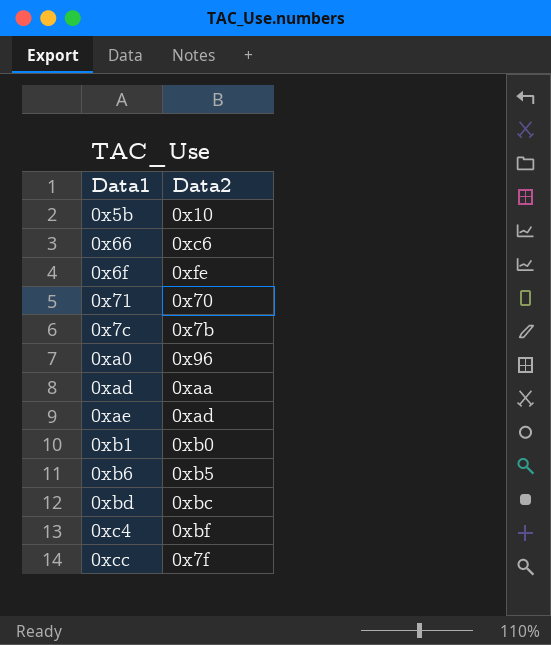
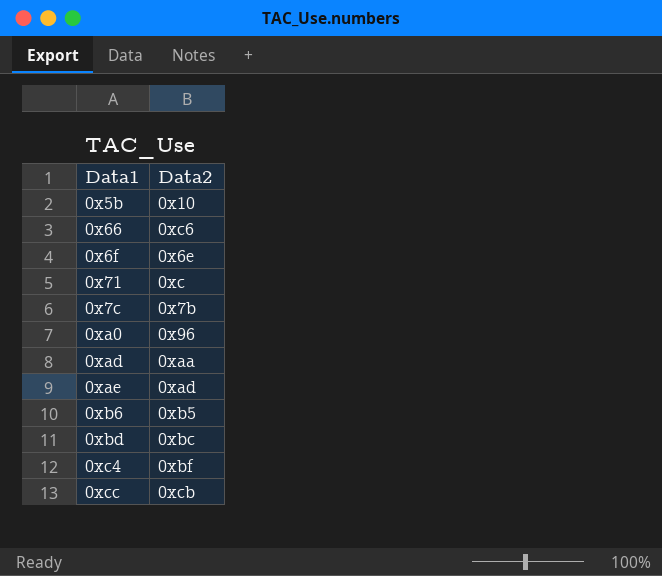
row 0xb1: 0xb0 -> none
0x6f | Data2: 0xfe -> 0x6e
0x71 | Data2: 0x70 -> 0xc
0xcc | Data2: 0x7f -> 0xcb

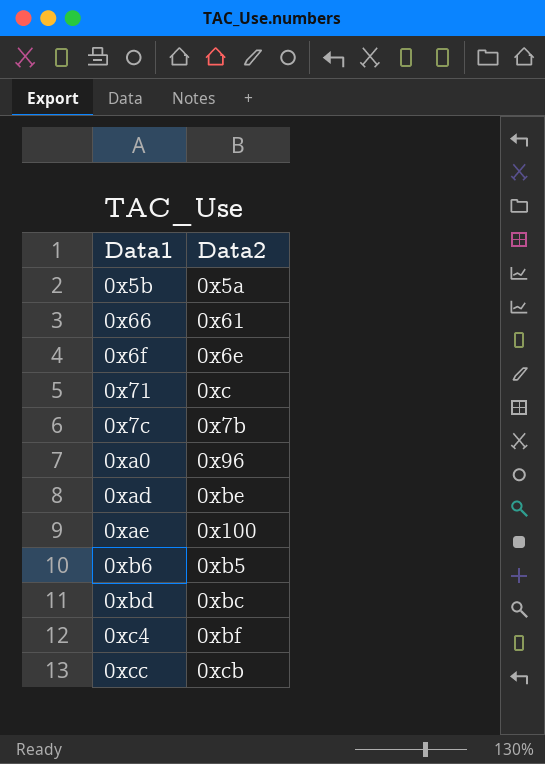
0x5b | Data2: 0x10 -> 0x5a
0x66 | Data2: 0xc6 -> 0x61
0xad | Data2: 0xaa -> 0xbe
0xae | Data2: 0xad -> 0x100

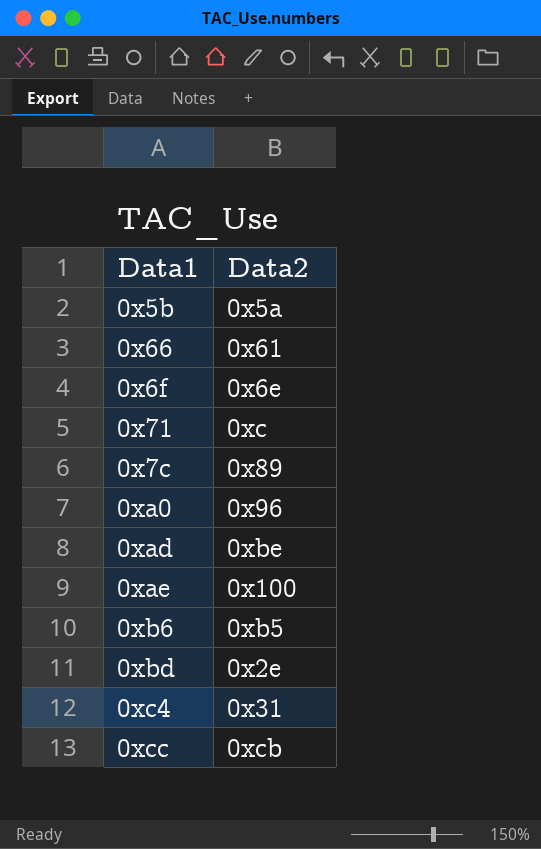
0x7c | Data2: 0x7b -> 0x89
0xbd | Data2: 0xbc -> 0x2e
0xc4 | Data2: 0xbf -> 0x31

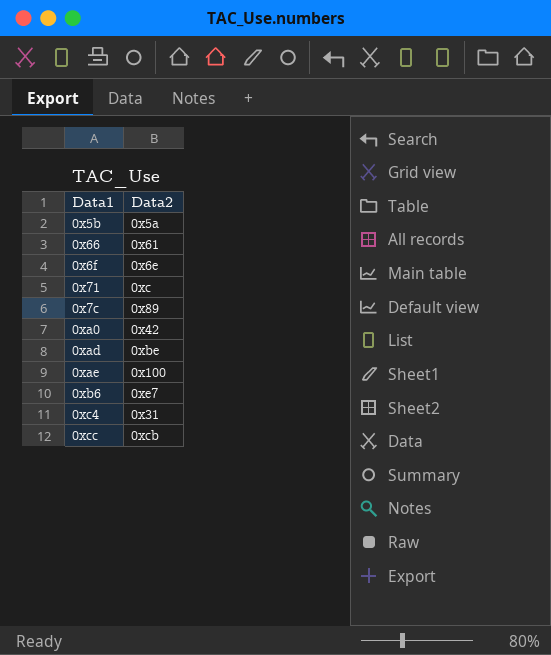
row 0xbd: 0x2e -> none
0xa0 | Data2: 0x96 -> 0x42
0xb6 | Data2: 0xb5 -> 0xe7

